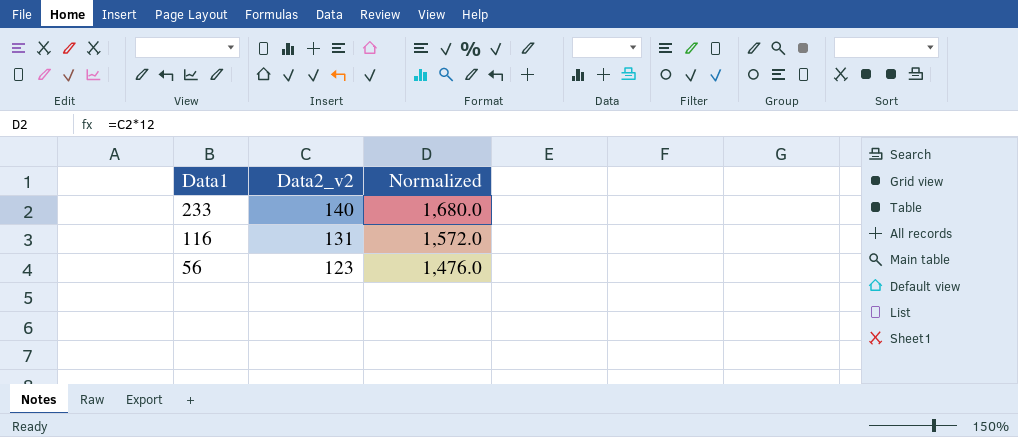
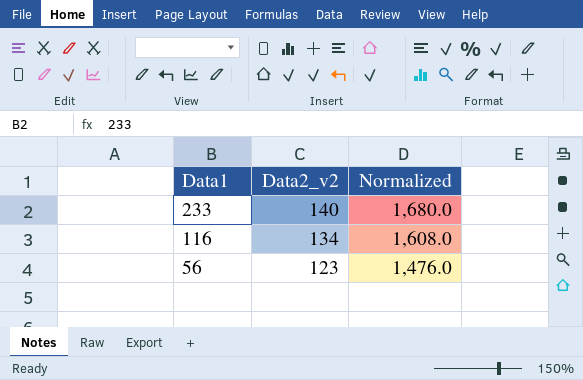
116 | Data2_v2: 131 -> 134
116 | Normalized: 1,572.0 -> 1,608.0

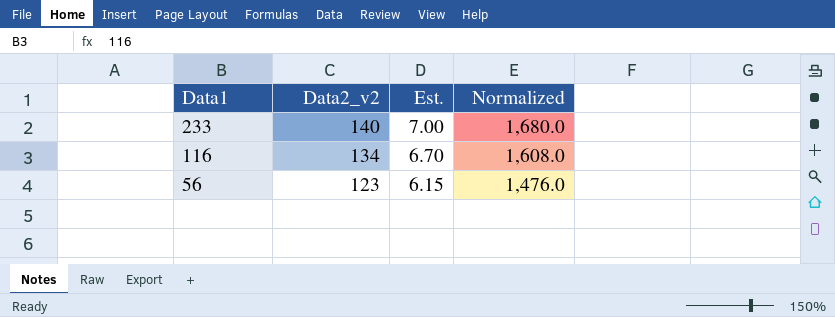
column Est. | formula: none -> [Data2_v2] * 0.05

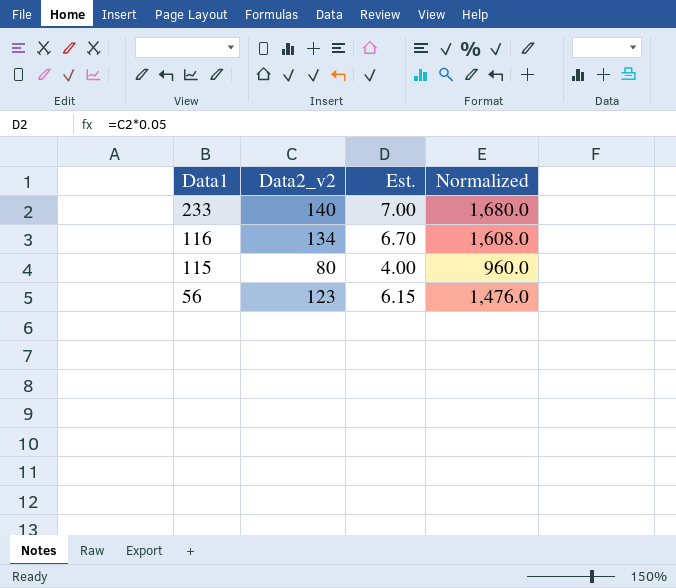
row 115: none -> 80 | 4.00 | 960.0

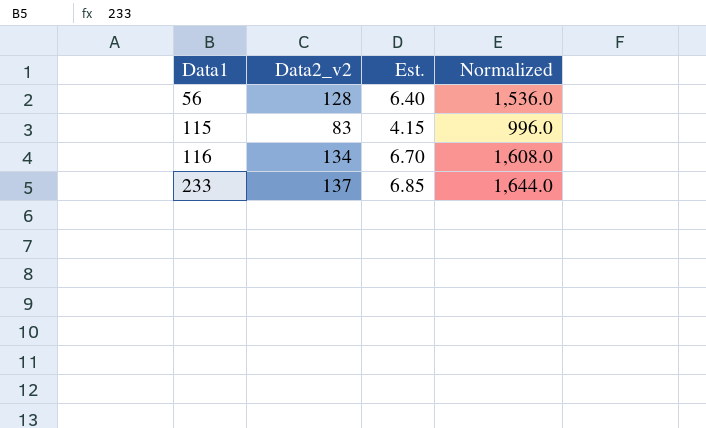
row order: Data1 descending -> Data1 ascending
56 | Data2_v2: 123 -> 128
56 | Est.: 6.15 -> 6.40
56 | Normalized: 1,476.0 -> 1,536.0
115 | Data2_v2: 80 -> 83
115 | Est.: 4.00 -> 4.15
115 | Normalized: 960.0 -> 996.0
233 | Data2_v2: 140 -> 137
233 | Est.: 7.00 -> 6.85
233 | Normalized: 1,680.0 -> 1,644.0

